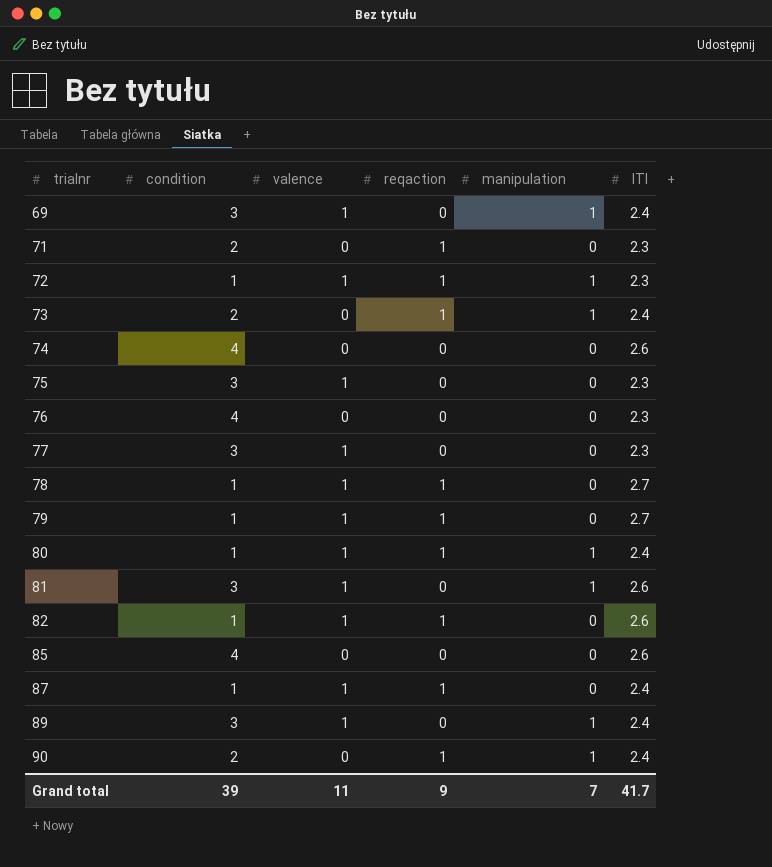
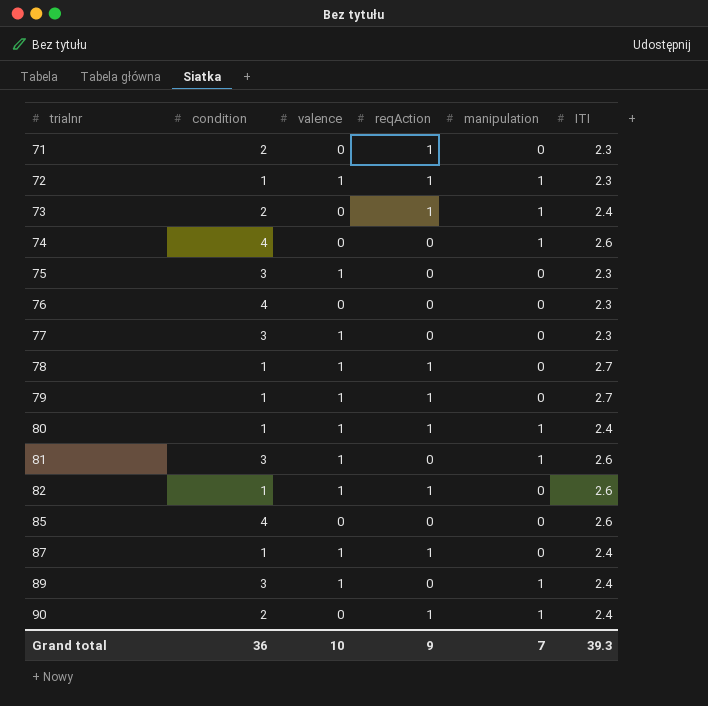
column name: reqaction -> reqAction
row 69: 3 | 1 | 0 | 1 | 2.4 -> none
74 | manipulation: 0 -> 1
Grand total | condition: 39 -> 36
Grand total | valence: 11 -> 10
Grand total | ITI: 41.7 -> 39.3

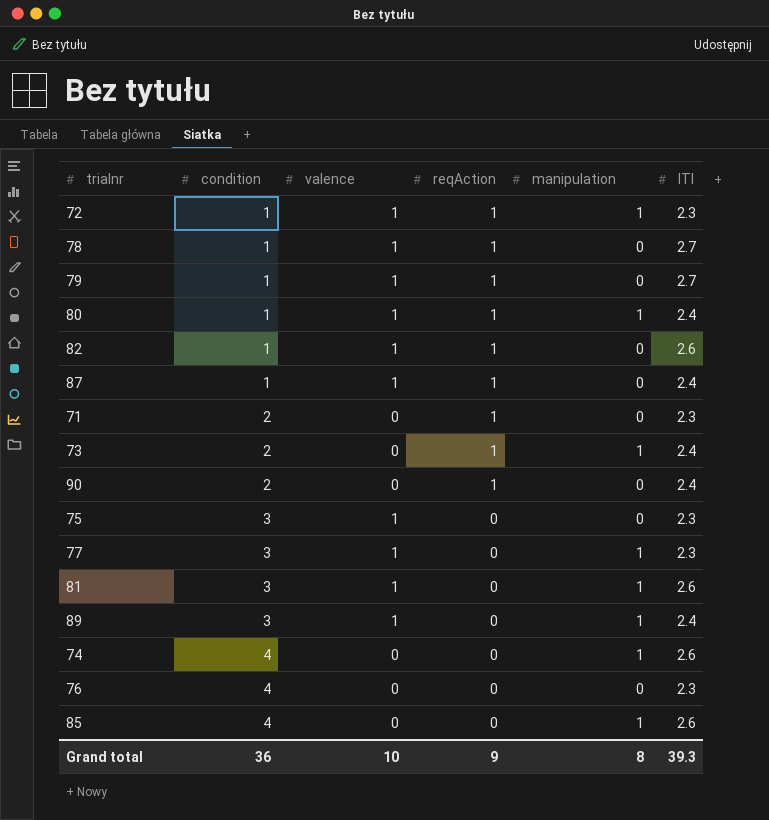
row order: trialnr ascending -> condition ascending
90 | manipulation: 1 -> 0
77 | manipulation: 0 -> 1
85 | manipulation: 0 -> 1
Grand total | manipulation: 7 -> 8

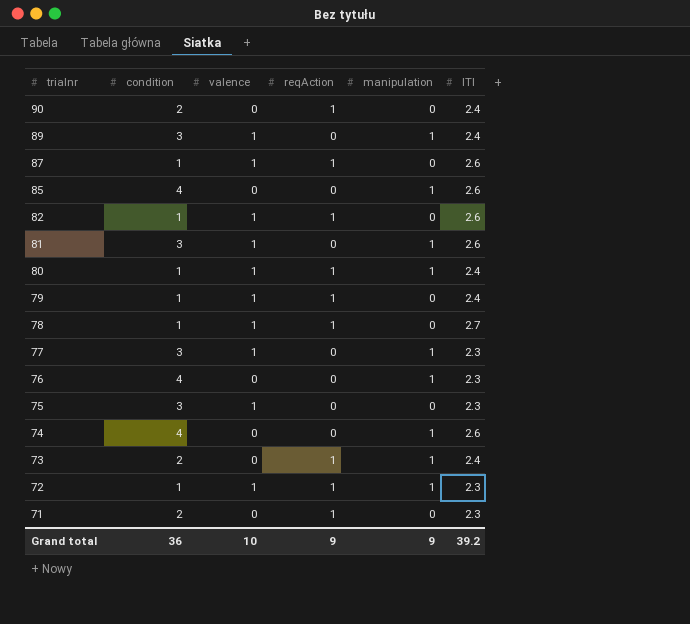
row order: condition ascending -> trialnr descending
87 | ITI: 2.4 -> 2.6
79 | ITI: 2.7 -> 2.4
76 | manipulation: 0 -> 1
Grand total | manipulation: 8 -> 9
Grand total | ITI: 39.3 -> 39.2

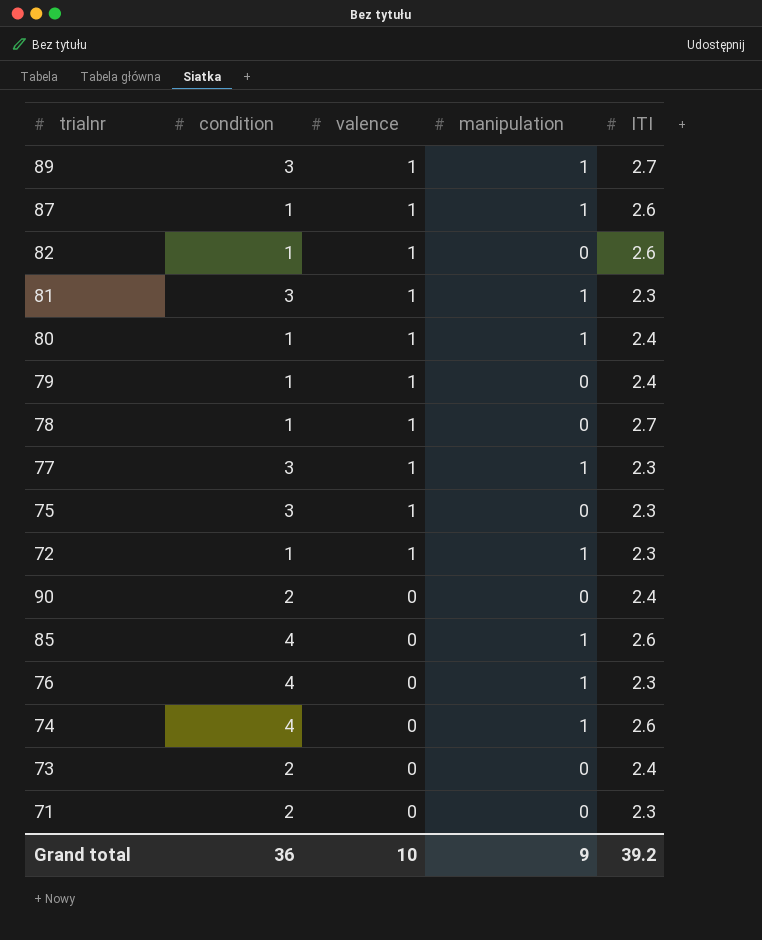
row order: trialnr descending -> valence descending
column reqAction | position: 4 -> none
89 | ITI: 2.4 -> 2.7
87 | manipulation: 0 -> 1
81 | ITI: 2.6 -> 2.3
73 | manipulation: 1 -> 0

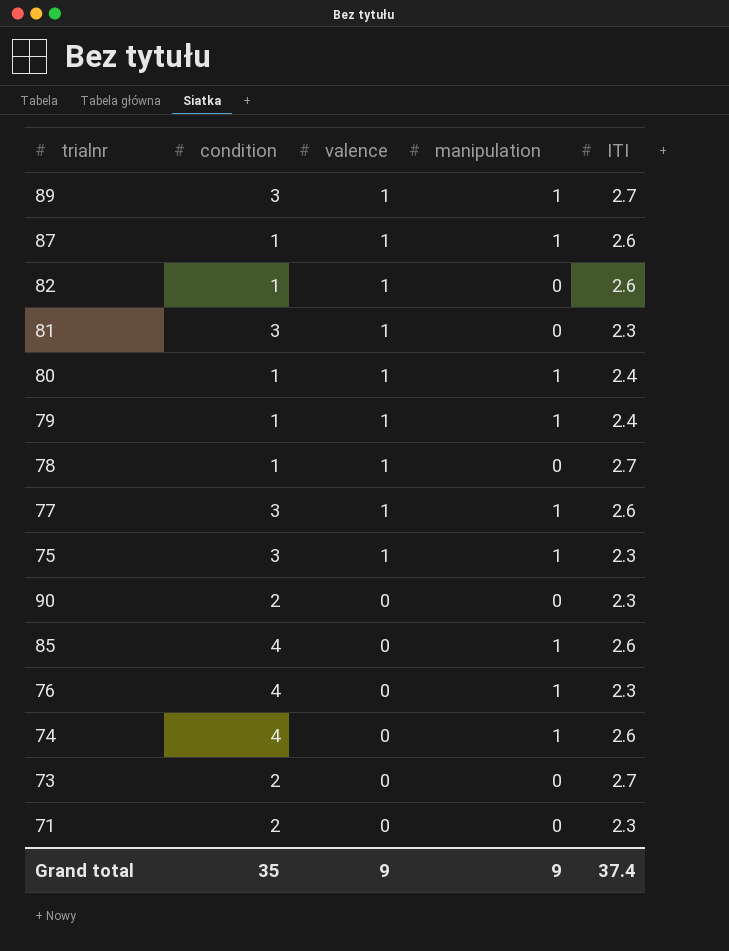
row 72: 1 | 1 | 1 | 2.3 -> none
81 | manipulation: 1 -> 0
79 | manipulation: 0 -> 1
77 | ITI: 2.3 -> 2.6
75 | manipulation: 0 -> 1
90 | ITI: 2.4 -> 2.3
73 | ITI: 2.4 -> 2.7
Grand total | condition: 36 -> 35
Grand total | valence: 10 -> 9
Grand total | ITI: 39.2 -> 37.4

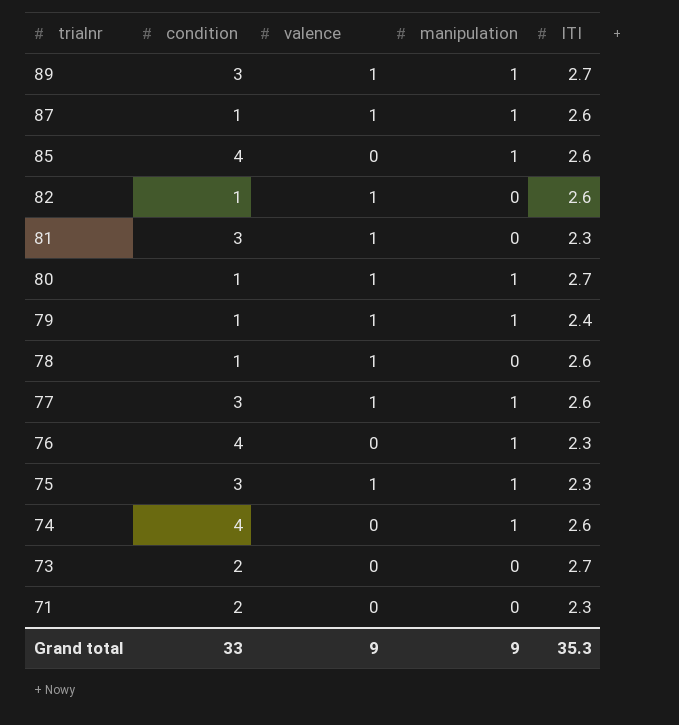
row order: valence descending -> trialnr descending
row 90: 2 | 0 | 0 | 2.3 -> none
80 | ITI: 2.4 -> 2.7
78 | ITI: 2.7 -> 2.6
Grand total | condition: 35 -> 33
Grand total | ITI: 37.4 -> 35.3

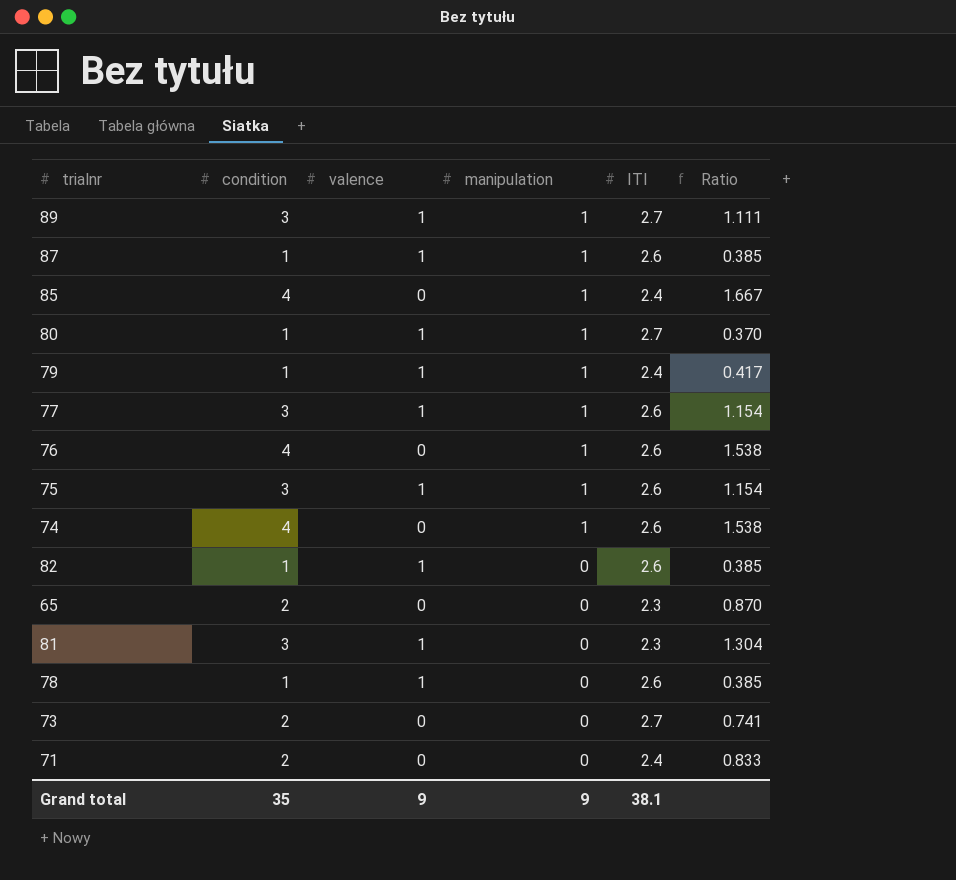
row order: trialnr descending -> manipulation descending
column Ratio | formula: none -> [condition] / [ITI]
85 | ITI: 2.6 -> 2.4
76 | ITI: 2.3 -> 2.6
75 | ITI: 2.3 -> 2.6
row 65: none -> 2 | 0 | 0 | 2.3 | 0.870
71 | ITI: 2.3 -> 2.4
Grand total | condition: 33 -> 35
Grand total | ITI: 35.3 -> 38.1

